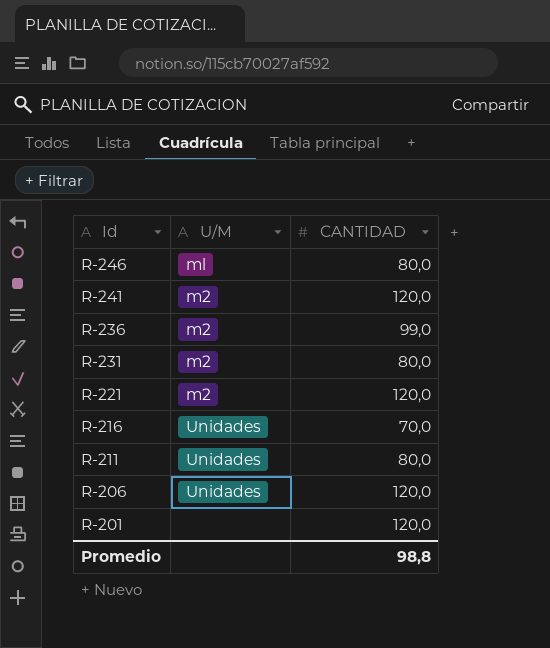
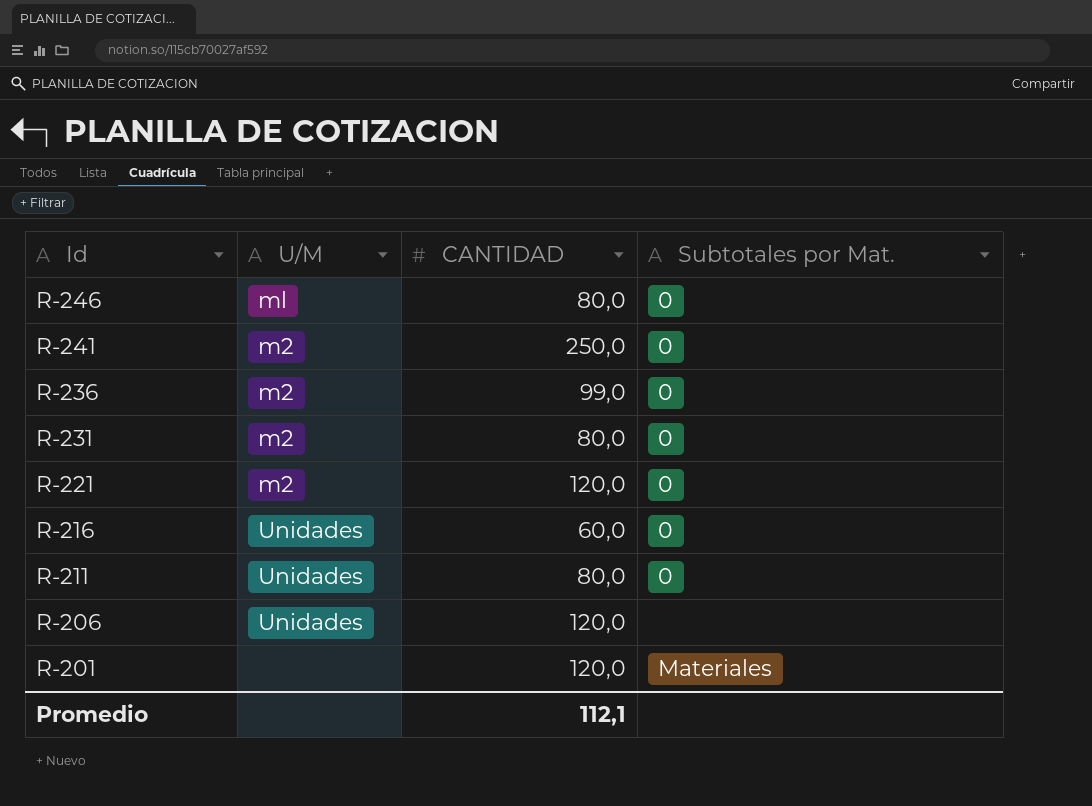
column Subtotales por Mat. | position: none -> 4
R-241 | CANTIDAD: 120,0 -> 250,0
R-216 | CANTIDAD: 70,0 -> 60,0
Promedio | CANTIDAD: 98,8 -> 112,1

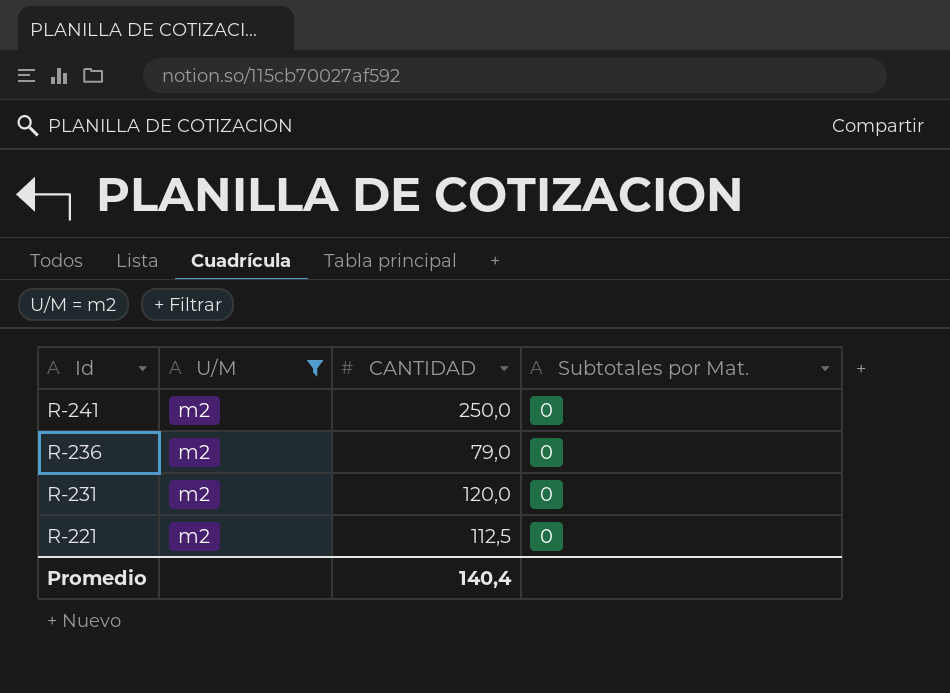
filter: none -> U/M = m2
R-236 | CANTIDAD: 99,0 -> 79,0
R-231 | CANTIDAD: 80,0 -> 120,0
R-221 | CANTIDAD: 120,0 -> 112,5
Promedio | CANTIDAD: 112,1 -> 140,4

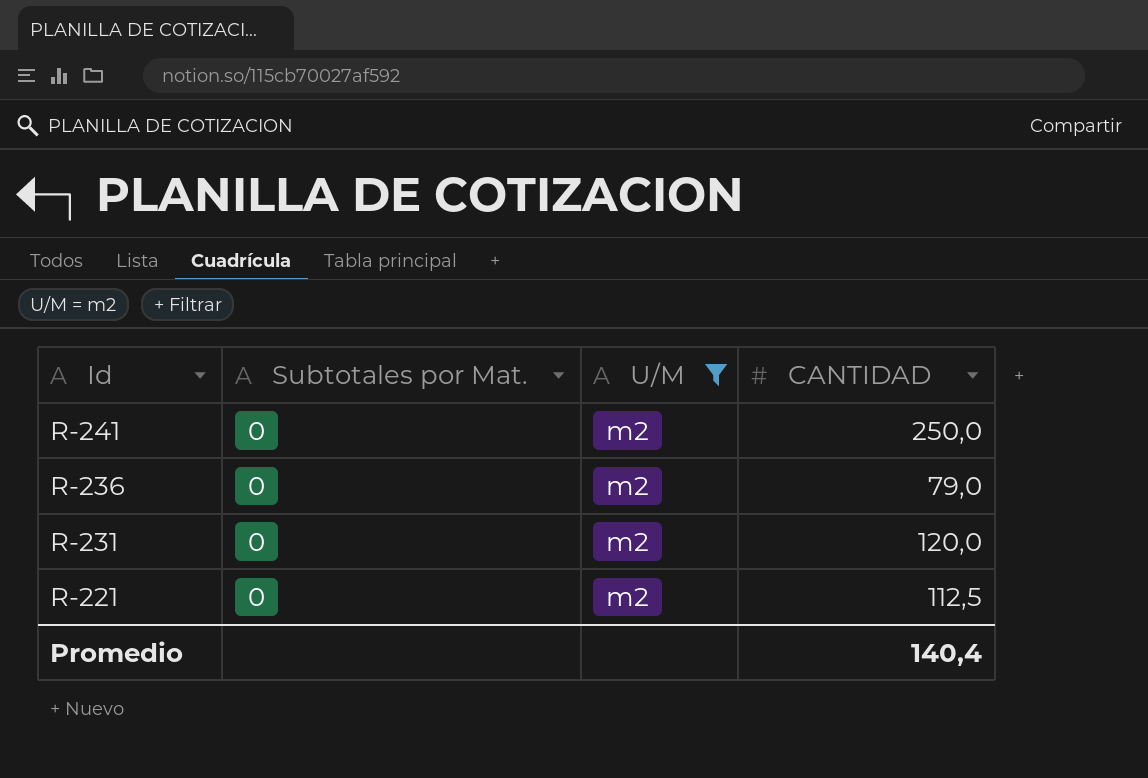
column Subtotales por Mat. | position: 4 -> 2

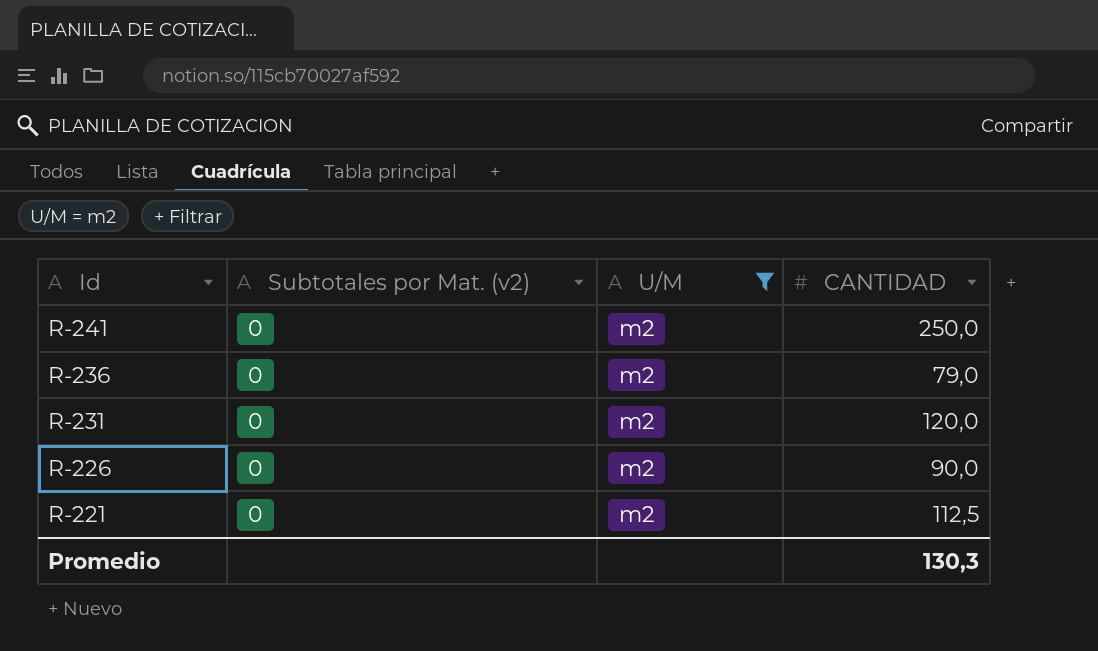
column name: Subtotales por Mat. -> Subtotales por Mat. (v2)
row R-226: none -> 0 | m2 | 90,0
Promedio | CANTIDAD: 140,4 -> 130,3

